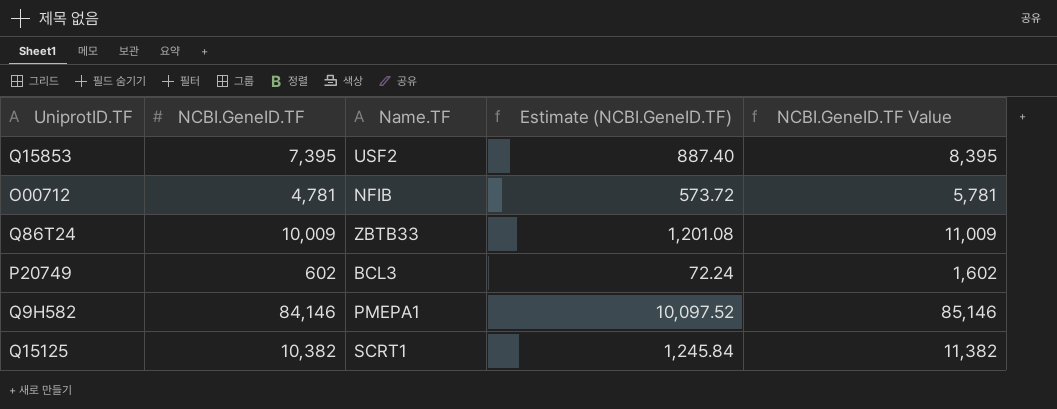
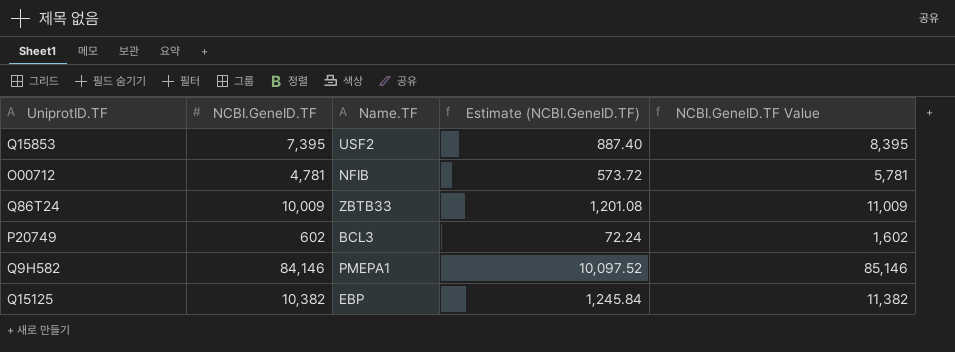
Q15125 | Name.TF: SCRT1 -> EBP

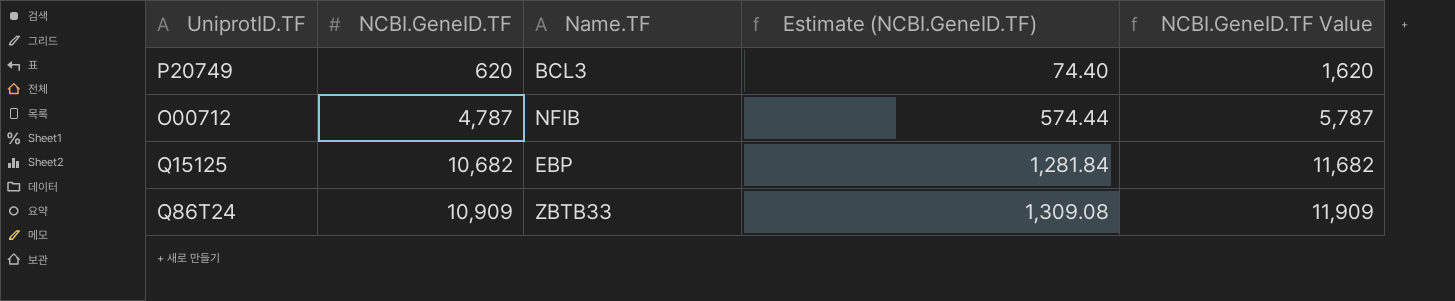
row order: none -> NCBI.GeneID.TF ascending
row Q15853: 7,395 | USF2 | 887.40 | 8,395 -> none
row Q9H582: 84,146 | PMEPA1 | 10,097.52 | 85,146 -> none
P20749 | NCBI.GeneID.TF: 602 -> 620
P20749 | Estimate (NCBI.GeneID.TF): 72.24 -> 74.40
P20749 | NCBI.GeneID.TF Value: 1,602 -> 1,620
O00712 | NCBI.GeneID.TF: 4,781 -> 4,787
O00712 | Estimate (NCBI.GeneID.TF): 573.72 -> 574.44
O00712 | NCBI.GeneID.TF Value: 5,781 -> 5,787
Q15125 | NCBI.GeneID.TF: 10,382 -> 10,682
Q15125 | Estimate (NCBI.GeneID.TF): 1,245.84 -> 1,281.84
Q15125 | NCBI.GeneID.TF Value: 11,382 -> 11,682
Q86T24 | NCBI.GeneID.TF: 10,009 -> 10,909
Q86T24 | Estimate (NCBI.GeneID.TF): 1,201.08 -> 1,309.08
Q86T24 | NCBI.GeneID.TF Value: 11,009 -> 11,909

